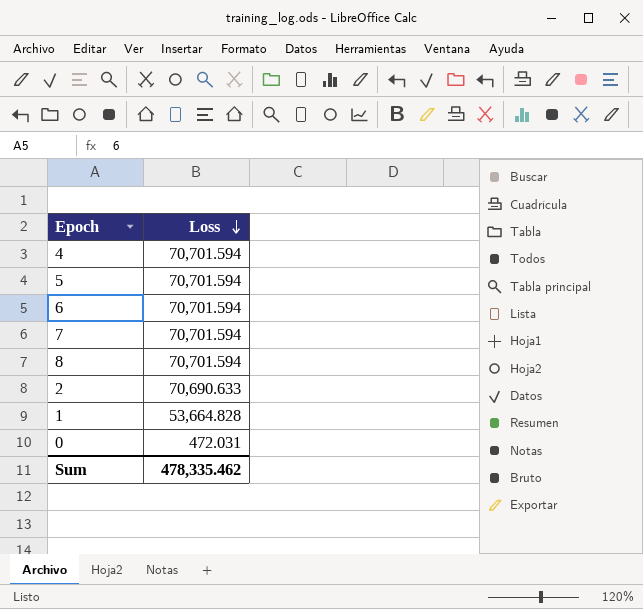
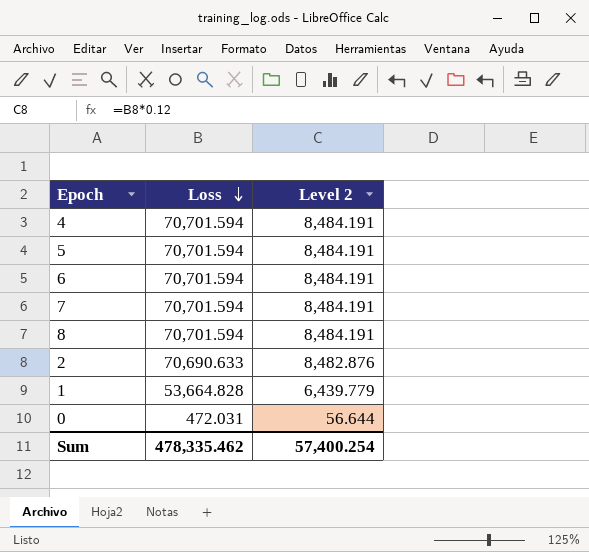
column Level 2 | formula: none -> [Loss] * 0.12

